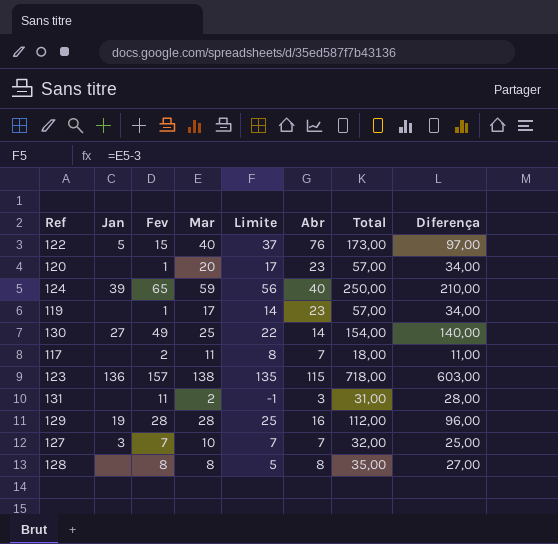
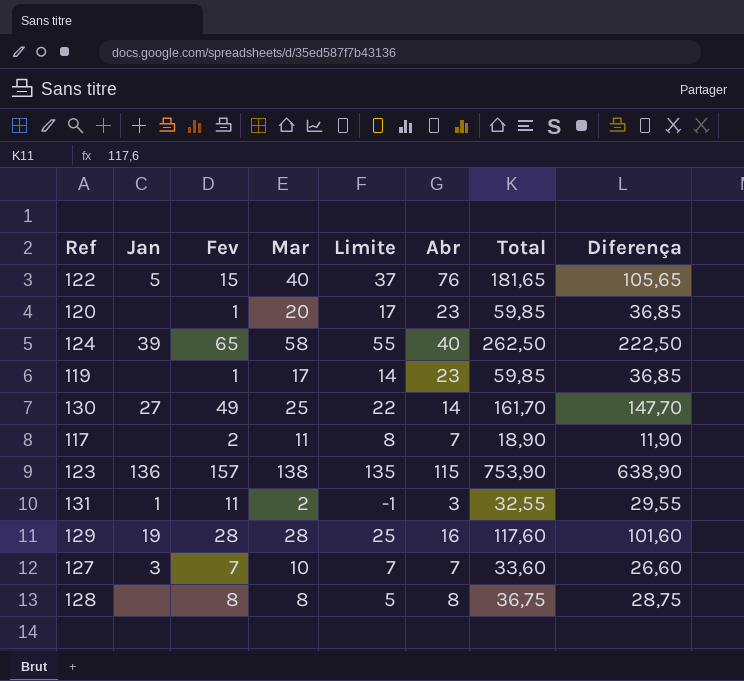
122 | Total: 173,00 -> 181,65
122 | Diferença: 97,00 -> 105,65
120 | Total: 57,00 -> 59,85
120 | Diferença: 34,00 -> 36,85
124 | Mar: 59 -> 58
124 | Limite: 56 -> 55
124 | Total: 250,00 -> 262,50
124 | Diferença: 210,00 -> 222,50
119 | Total: 57,00 -> 59,85
119 | Diferença: 34,00 -> 36,85
130 | Total: 154,00 -> 161,70
130 | Diferença: 140,00 -> 147,70
117 | Total: 18,00 -> 18,90
117 | Diferença: 11,00 -> 11,90
123 | Total: 718,00 -> 753,90
123 | Diferença: 603,00 -> 638,90
131 | Jan: none -> 1
131 | Total: 31,00 -> 32,55
131 | Diferença: 28,00 -> 29,55
129 | Total: 112,00 -> 117,60
129 | Diferença: 96,00 -> 101,60
127 | Total: 32,00 -> 33,60
127 | Diferença: 25,00 -> 26,60
128 | Total: 35,00 -> 36,75
128 | Diferença: 27,00 -> 28,75

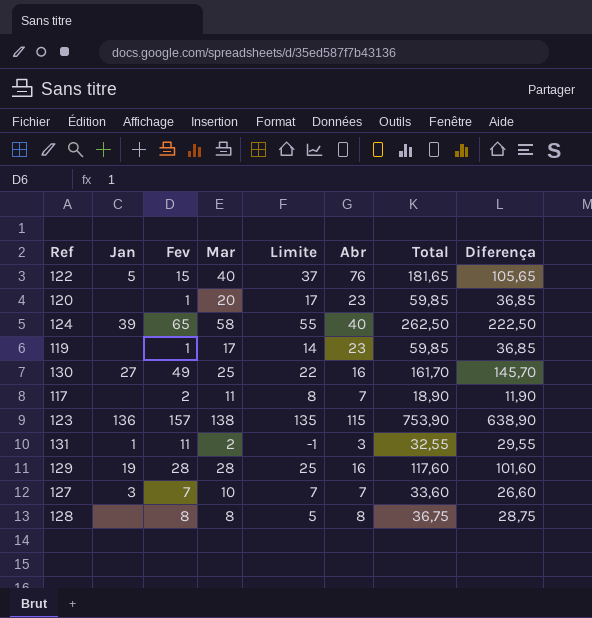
130 | Abr: 14 -> 16
130 | Diferença: 147,70 -> 145,70

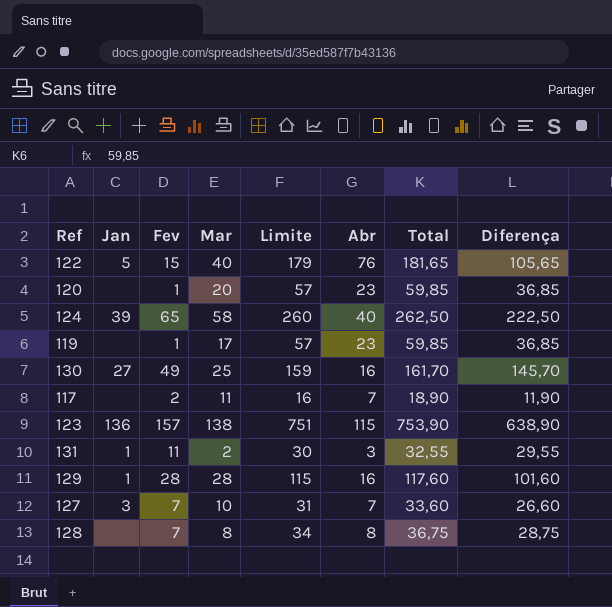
column Limite | formula: [Mar] - 3 -> [Total] - 3
129 | Jan: 19 -> 1
128 | Fev: 8 -> 7

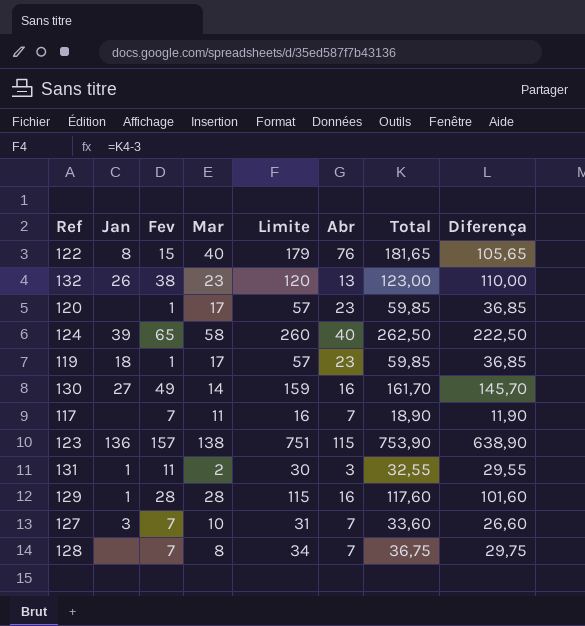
122 | Jan: 5 -> 8
row 132: none -> 26 | 38 | 23 | 120 | 13 | 123,00 | 110,00
120 | Mar: 20 -> 17
119 | Jan: none -> 18
130 | Mar: 25 -> 14
117 | Fev: 2 -> 7
128 | Abr: 8 -> 7
128 | Diferença: 28,75 -> 29,75

